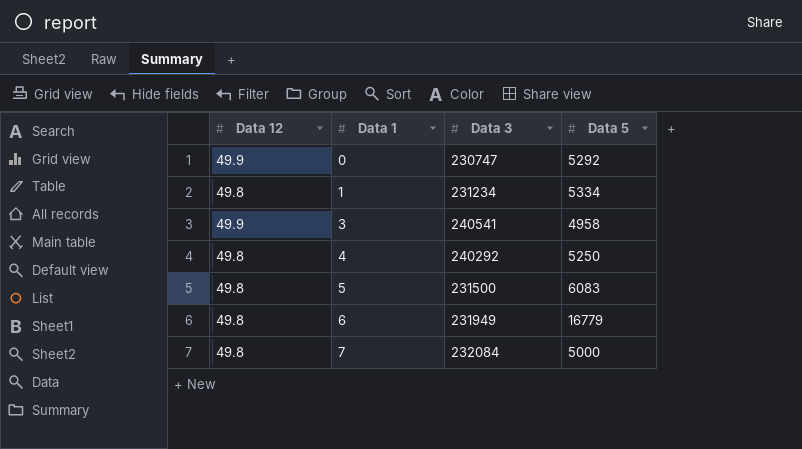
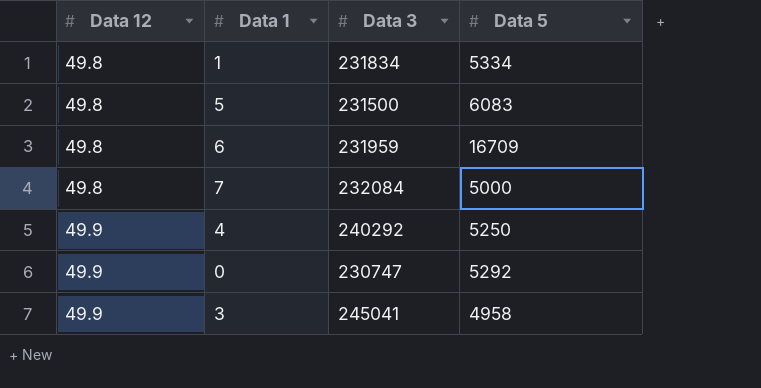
row order: Data 1 ascending -> Data 12 ascending
1 | Data 3: 231234 -> 231834
6 | Data 3: 231949 -> 231959
6 | Data 5: 16779 -> 16709
4 | Data 12: 49.8 -> 49.9
3 | Data 3: 240541 -> 245041

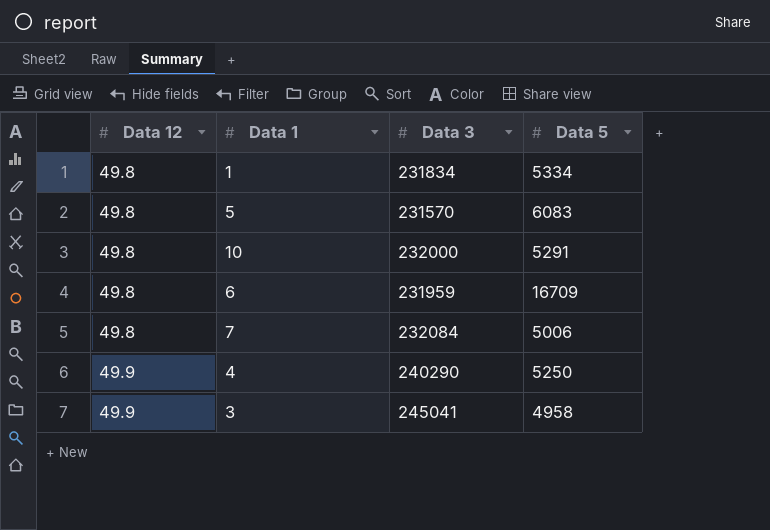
row 0: 49.9 | 230747 | 5292 -> none
5 | Data 3: 231500 -> 231570
row 10: none -> 49.8 | 232000 | 5291
7 | Data 5: 5000 -> 5006
4 | Data 3: 240292 -> 240290

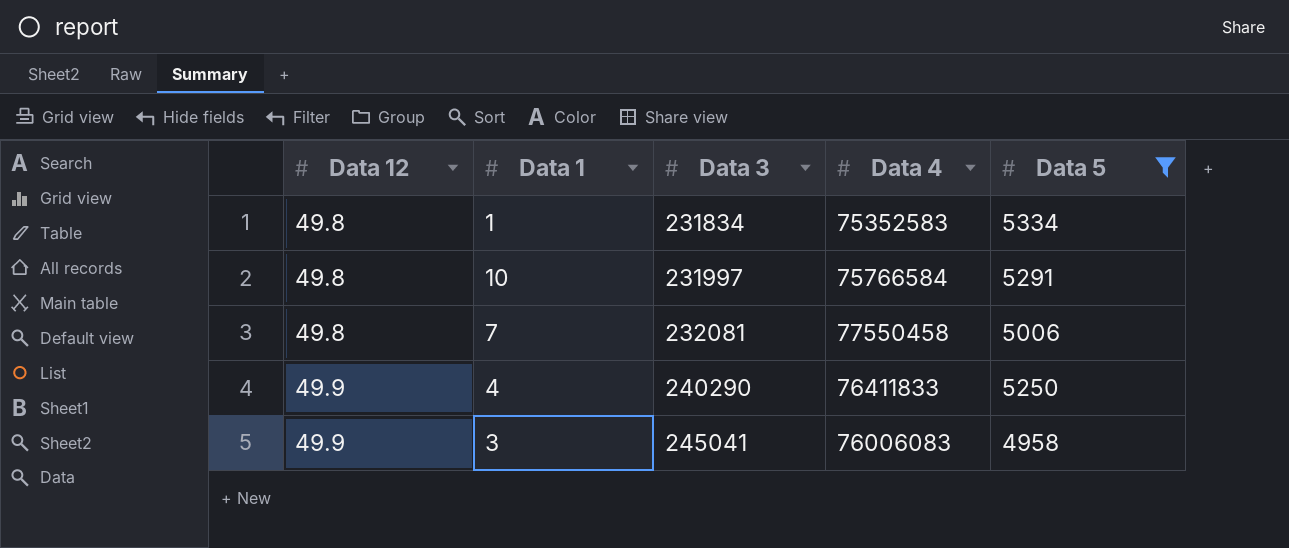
filter: none -> Data 5 <= 5334
column Data 4 | position: none -> 4
10 | Data 3: 232000 -> 231997
7 | Data 3: 232084 -> 232081

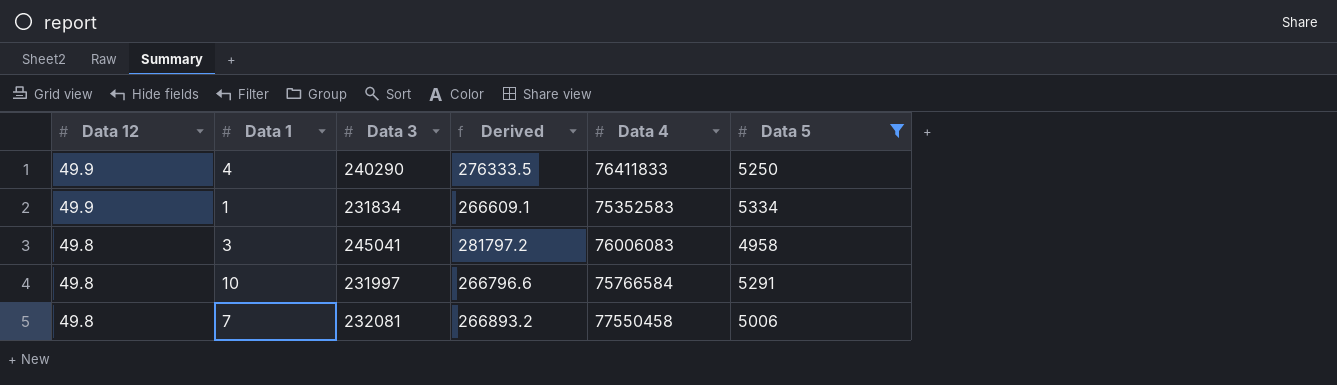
row order: Data 12 ascending -> Data 12 descending
column Derived | formula: none -> [Data 3] * 1.15
1 | Data 12: 49.8 -> 49.9
3 | Data 12: 49.9 -> 49.8

